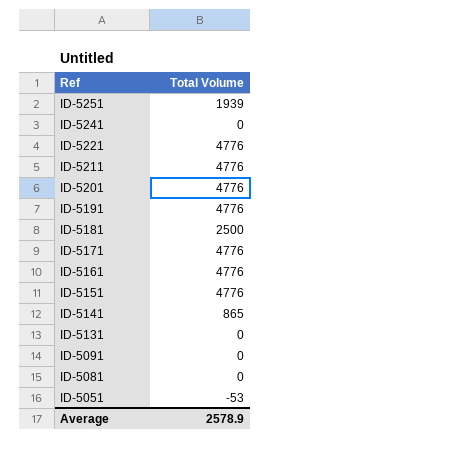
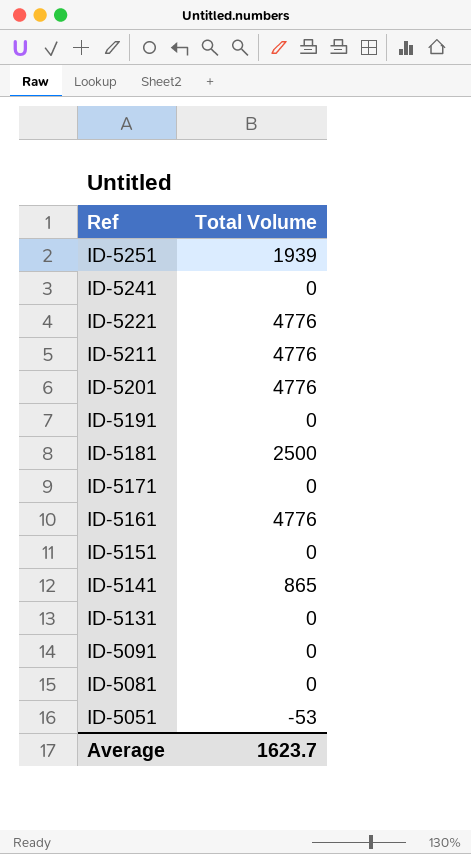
ID-5191 | Total Volume: 4776 -> 0
ID-5171 | Total Volume: 4776 -> 0
ID-5151 | Total Volume: 4776 -> 0
Average | Total Volume: 2578.9 -> 1623.7

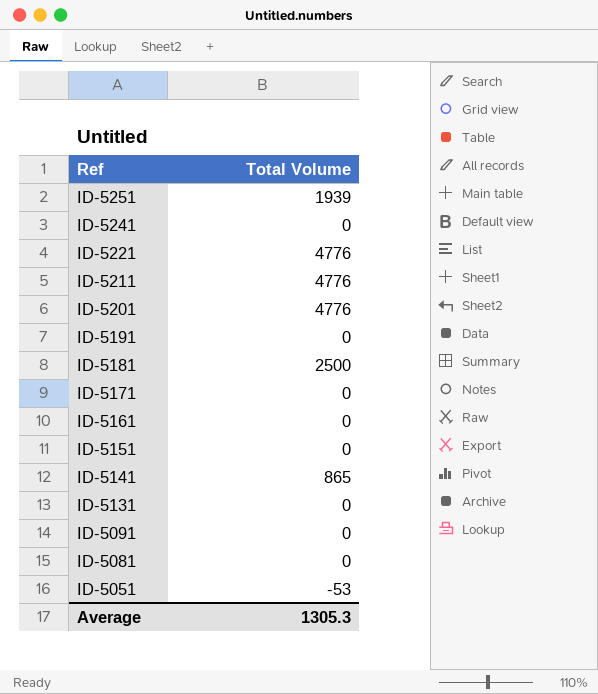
ID-5161 | Total Volume: 4776 -> 0
Average | Total Volume: 1623.7 -> 1305.3

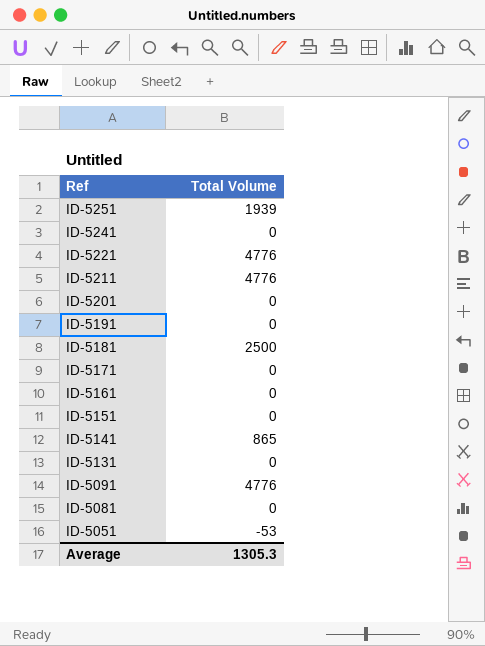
ID-5201 | Total Volume: 4776 -> 0
ID-5091 | Total Volume: 0 -> 4776

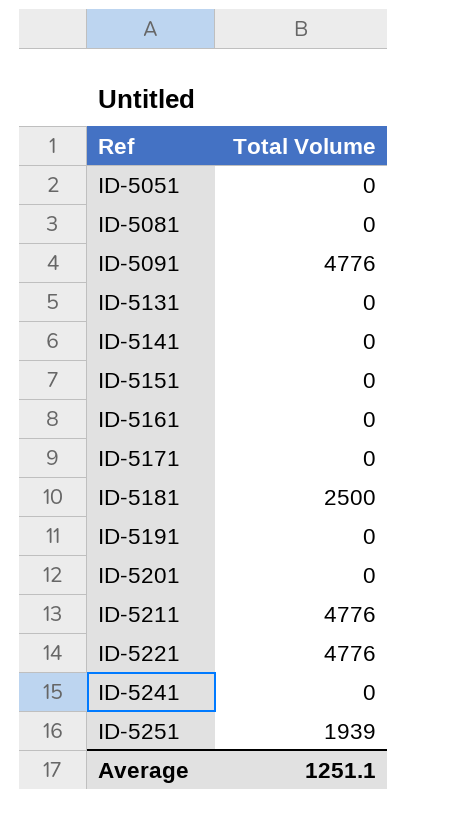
row order: Ref descending -> Ref ascending
ID-5051 | Total Volume: -53 -> 0
ID-5141 | Total Volume: 865 -> 0
Average | Total Volume: 1305.3 -> 1251.1

